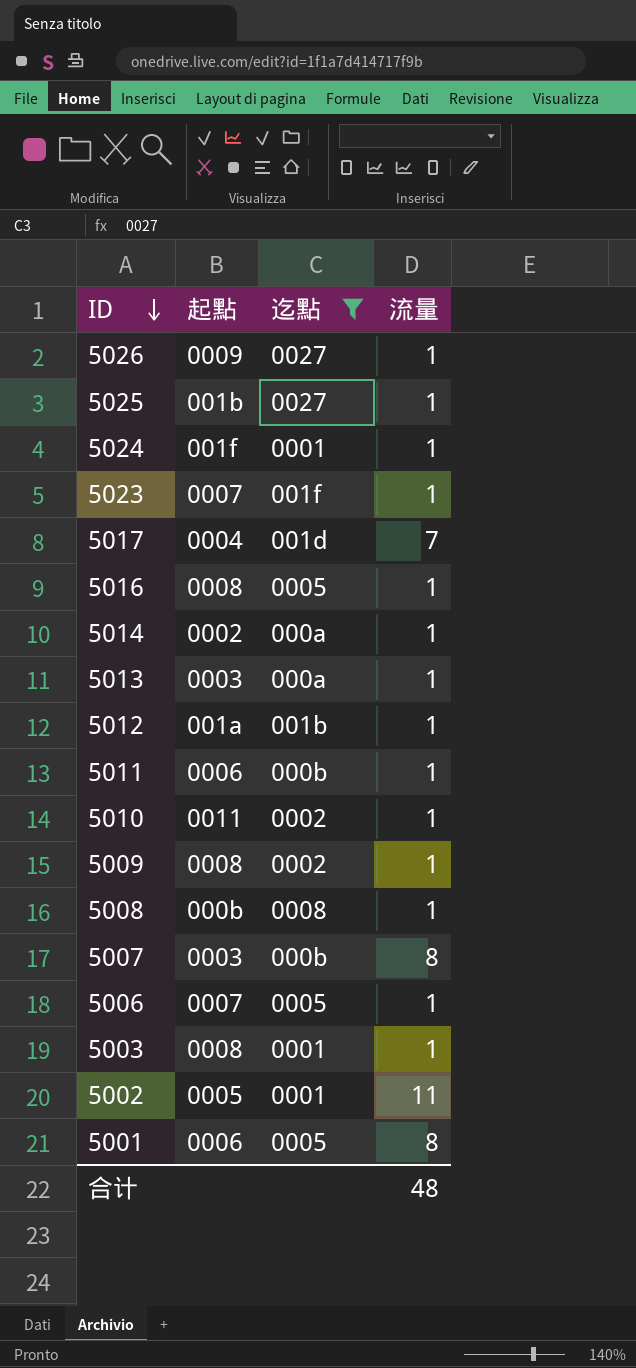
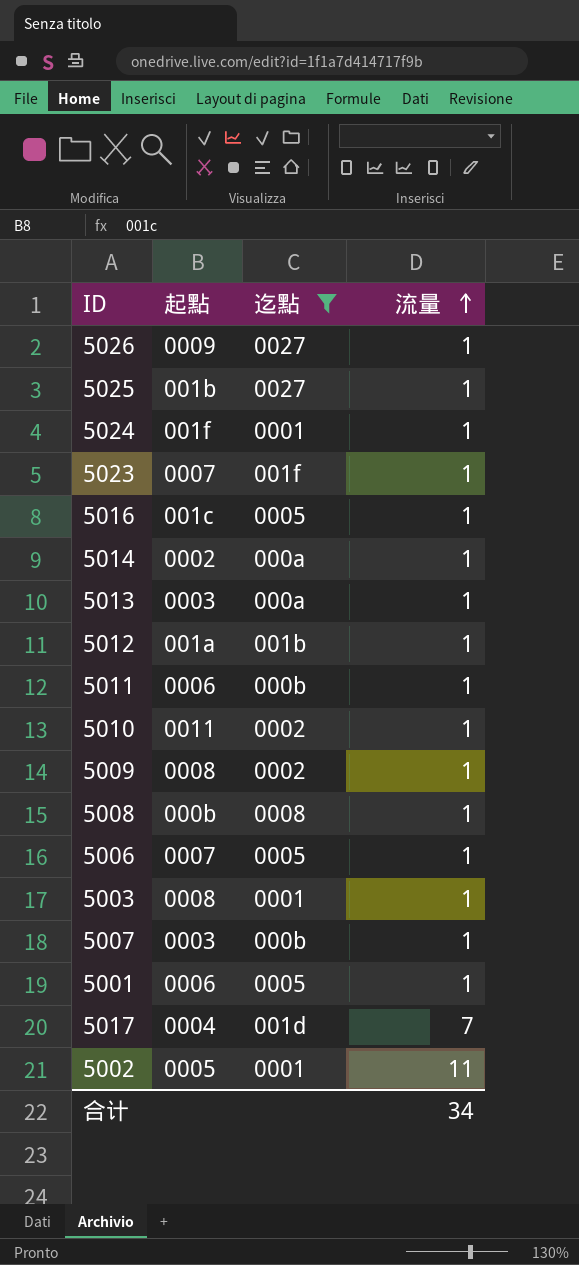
row order: ID descending -> 流量 ascending
5016 | 起點: 0008 -> 001c
5007 | 流量: 8 -> 1
5001 | 流量: 8 -> 1
合计 | 流量: 48 -> 34

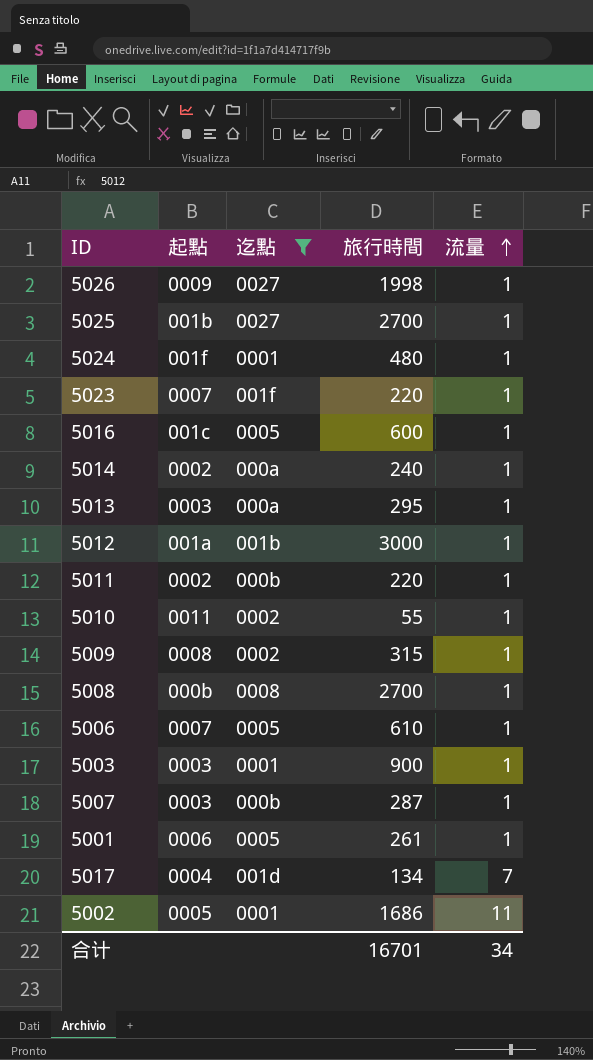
column 旅行時間 | position: none -> 4
5011 | 起點: 0006 -> 0002
5003 | 起點: 0008 -> 0003

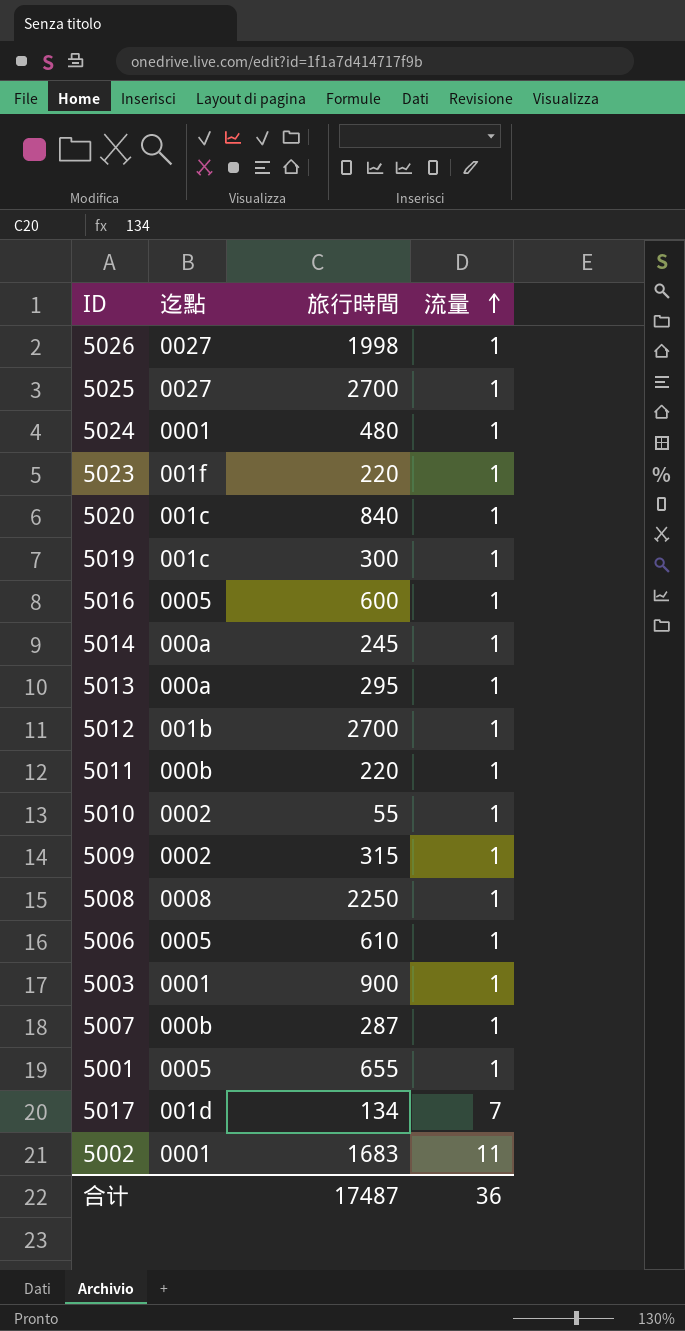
filter: 迄點 != 001c -> none
column 起點 | position: 2 -> none
5014 | 旅行時間: 240 -> 245
5012 | 旅行時間: 3000 -> 2700
5008 | 旅行時間: 2700 -> 2250
5001 | 旅行時間: 261 -> 655
5002 | 旅行時間: 1686 -> 1683
合计 | 旅行時間: 16701 -> 17487
合计 | 流量: 34 -> 36

